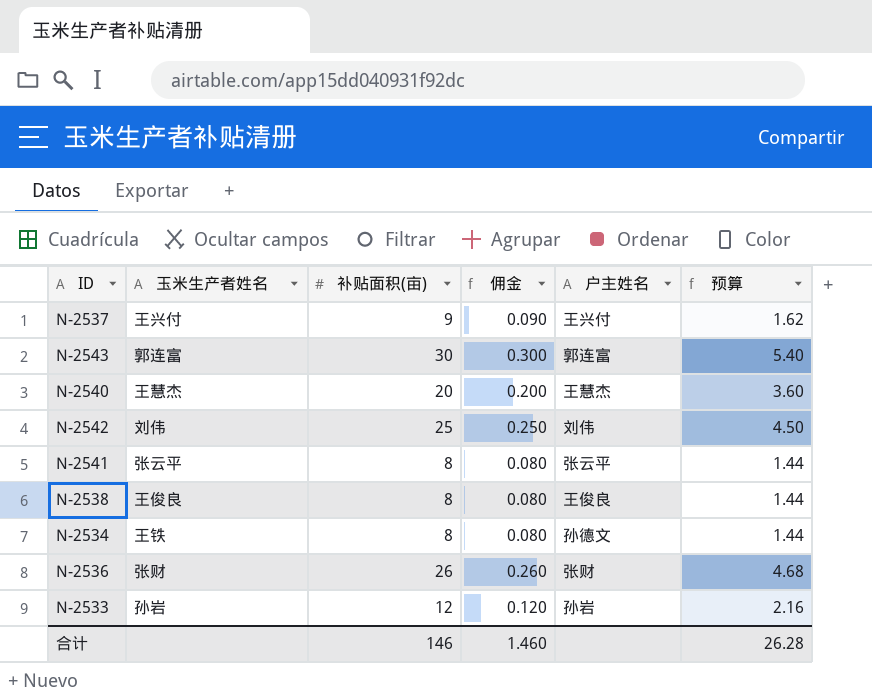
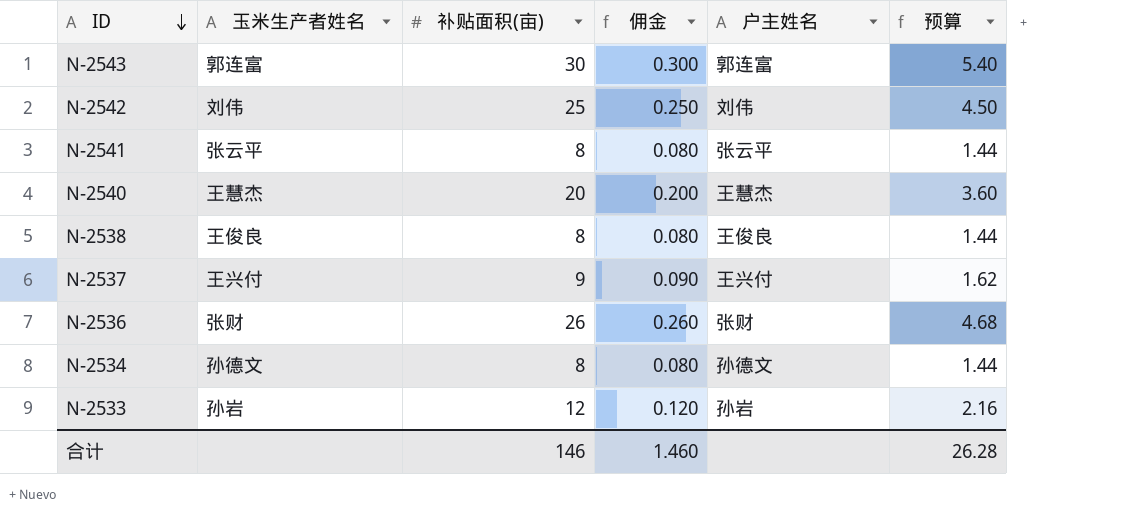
row order: none -> ID descending
N-2534 | 玉米生产者姓名: 王铁 -> 孙德文

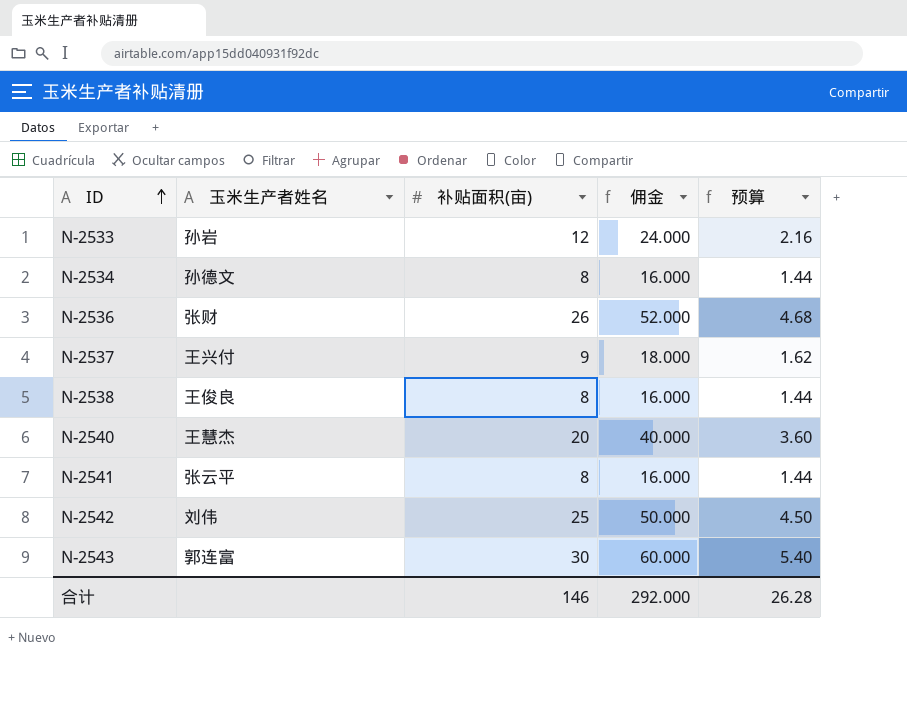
row order: ID descending -> ID ascending
column 户主姓名 | position: 5 -> none
column 佣金 | formula: [补贴面积(亩)] * 0.01 -> [补贴面积(亩)] * 2
合计 | 佣金: 1.460 -> 292.000

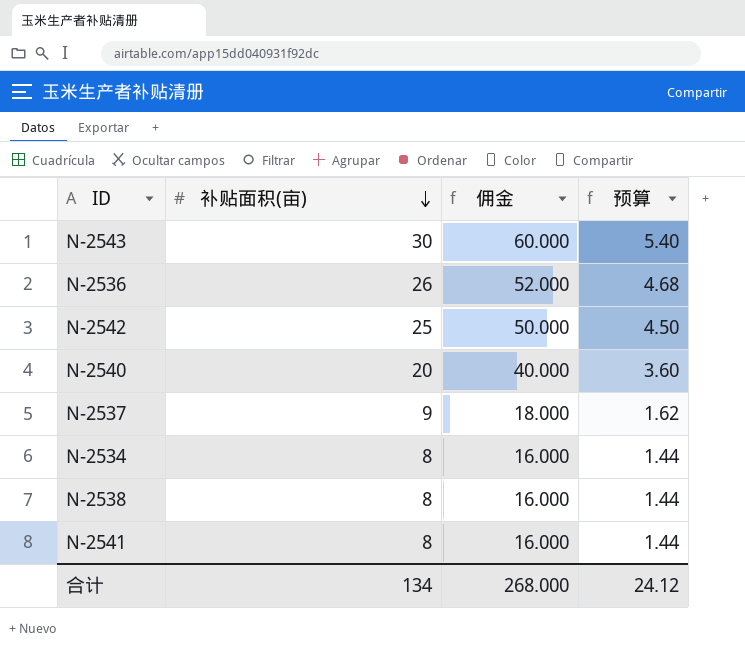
row order: ID ascending -> 补贴面积(亩) descending
column 玉米生产者姓名 | position: 2 -> none
row N-2533: 孙岩 | 12 | 24.000 | 2.16 -> none
合计 | 补贴面积(亩): 146 -> 134
合计 | 佣金: 292.000 -> 268.000
合计 | 预算: 26.28 -> 24.12

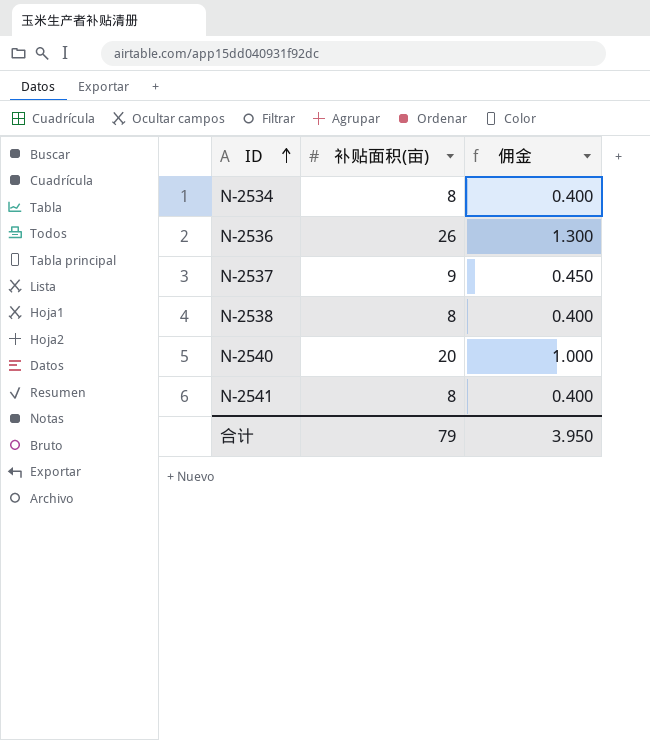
row order: 补贴面积(亩) descending -> ID ascending
column 预算 | formula: [补贴面积(亩)] * 0.18 -> none
column 佣金 | formula: [补贴面积(亩)] * 2 -> [补贴面积(亩)] * 0.05
row N-2543: 30 | 60.000 | 5.40 -> none
row N-2542: 25 | 50.000 | 4.50 -> none
合计 | 补贴面积(亩): 134 -> 79
合计 | 佣金: 268.000 -> 3.950

